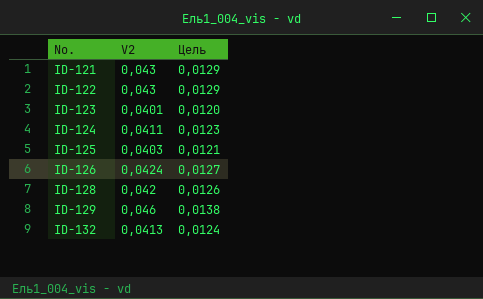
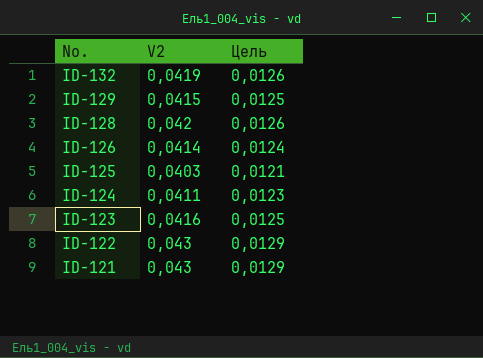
row order: No. ascending -> No. descending
ID-132 | V2: 0,0413 -> 0,0419
ID-132 | Цель: 0,0124 -> 0,0126
ID-129 | V2: 0,046 -> 0,0415
ID-129 | Цель: 0,0138 -> 0,0125
ID-126 | V2: 0,0424 -> 0,0414
ID-126 | Цель: 0,0127 -> 0,0124
ID-123 | V2: 0,0401 -> 0,0416
ID-123 | Цель: 0,0120 -> 0,0125

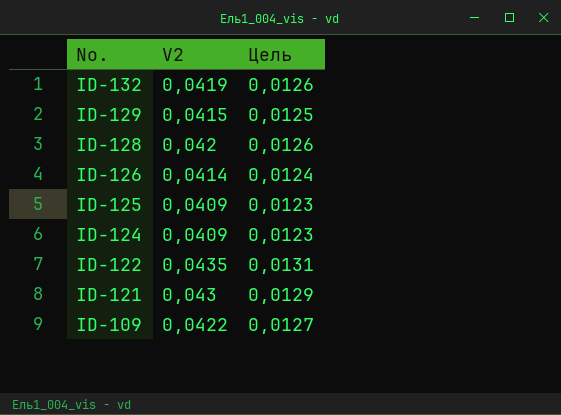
row ID-123: 0,0416 | 0,0125 -> none
ID-125 | V2: 0,0403 -> 0,0409
ID-125 | Цель: 0,0121 -> 0,0123
ID-124 | V2: 0,0411 -> 0,0409
ID-122 | V2: 0,043 -> 0,0435
ID-122 | Цель: 0,0129 -> 0,0131
row ID-109: none -> 0,0422 | 0,0127

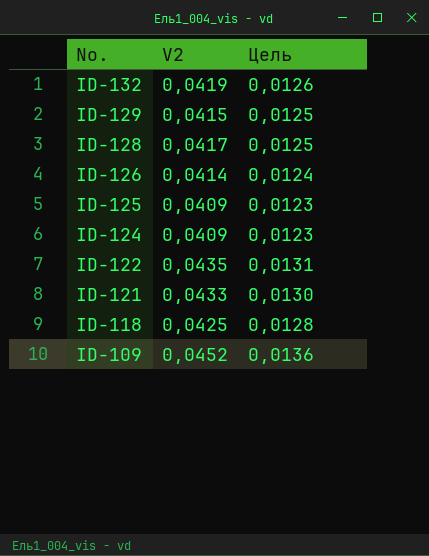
ID-128 | V2: 0,042 -> 0,0417
ID-128 | Цель: 0,0126 -> 0,0125
ID-121 | V2: 0,043 -> 0,0433
ID-121 | Цель: 0,0129 -> 0,0130
row ID-118: none -> 0,0425 | 0,0128
ID-109 | V2: 0,0422 -> 0,0452
ID-109 | Цель: 0,0127 -> 0,0136

